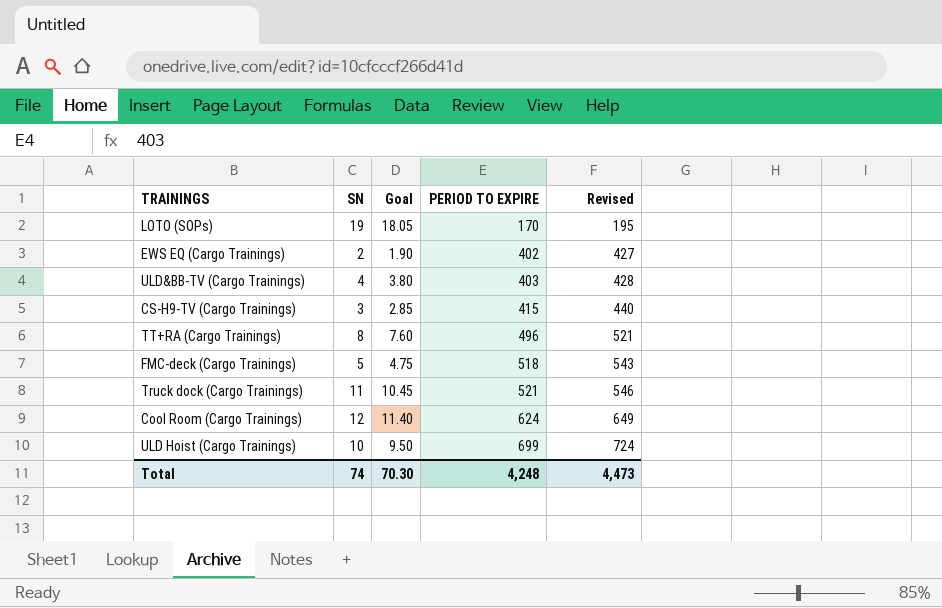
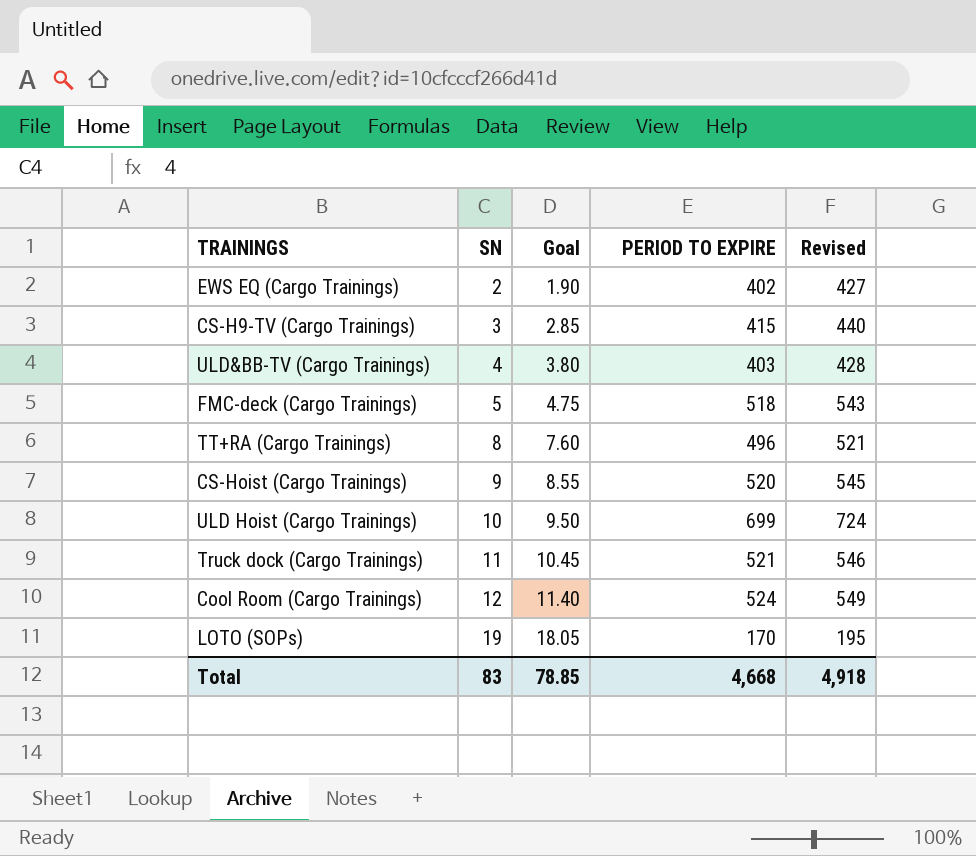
row order: PERIOD TO EXPIRE ascending -> SN ascending
row CS-Hoist (Cargo Trainings): none -> 9 | 8.55 | 520 | 545
Cool Room (Cargo Trainings) | PERIOD TO EXPIRE: 624 -> 524
Cool Room (Cargo Trainings) | Revised: 649 -> 549
Total | SN: 74 -> 83
Total | Goal: 70.30 -> 78.85
Total | PERIOD TO EXPIRE: 4,248 -> 4,668
Total | Revised: 4,473 -> 4,918

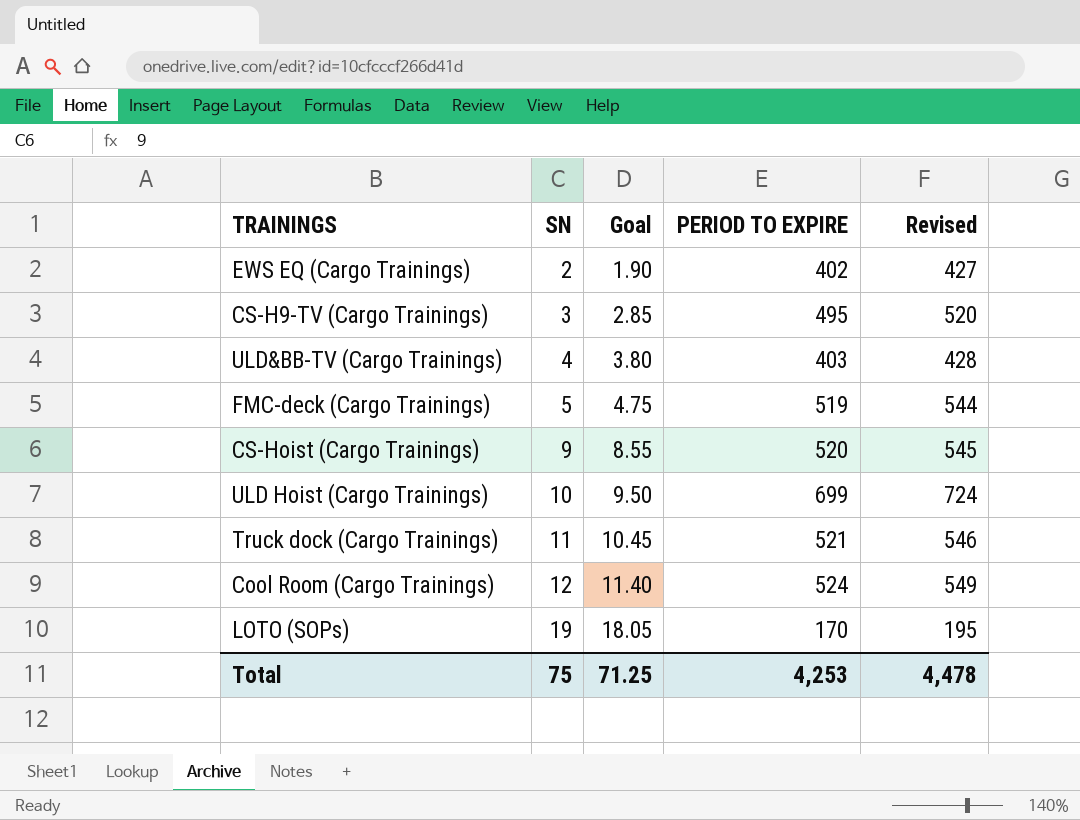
row TT+RA (Cargo Trainings): 8 | 7.60 | 496 | 521 -> none
CS-H9-TV (Cargo Trainings) | PERIOD TO EXPIRE: 415 -> 495
CS-H9-TV (Cargo Trainings) | Revised: 440 -> 520
FMC-deck (Cargo Trainings) | PERIOD TO EXPIRE: 518 -> 519
FMC-deck (Cargo Trainings) | Revised: 543 -> 544
Total | SN: 83 -> 75
Total | Goal: 78.85 -> 71.25
Total | PERIOD TO EXPIRE: 4,668 -> 4,253
Total | Revised: 4,918 -> 4,478

